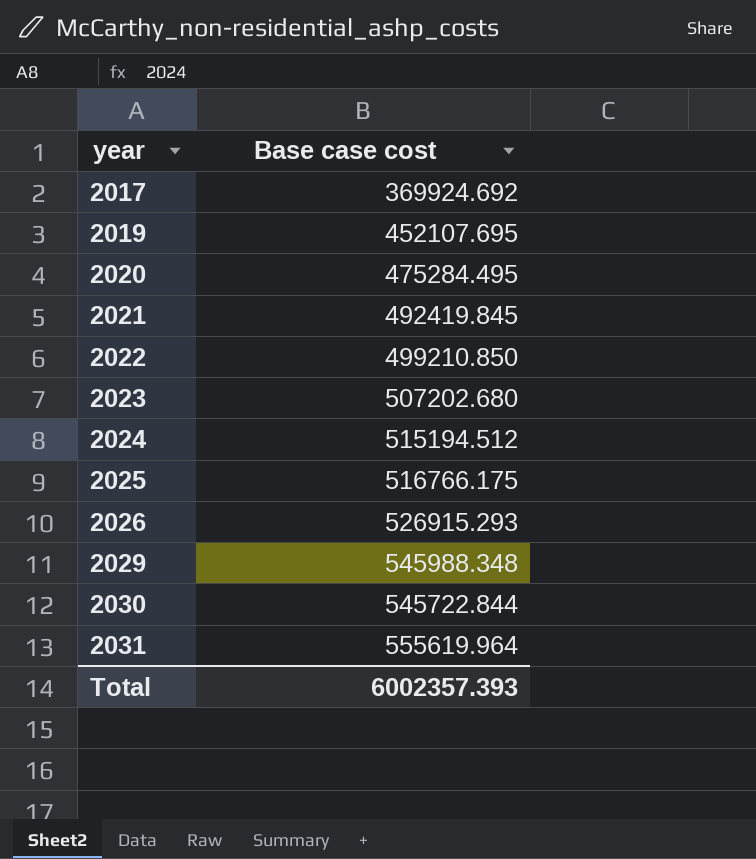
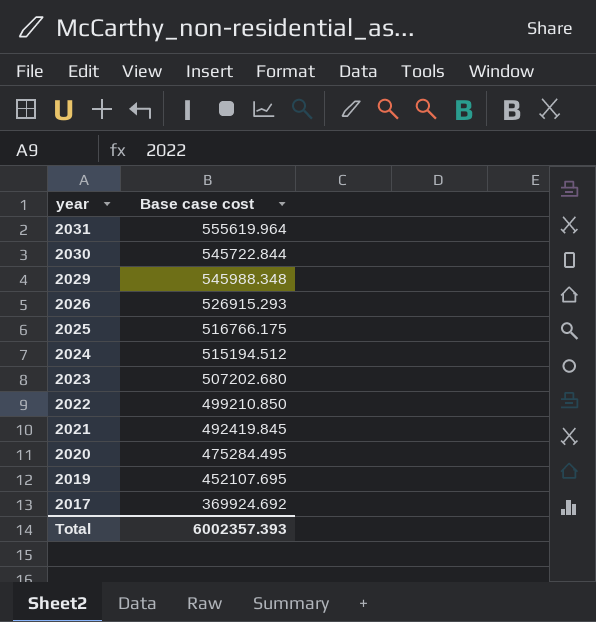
row order: year ascending -> year descending

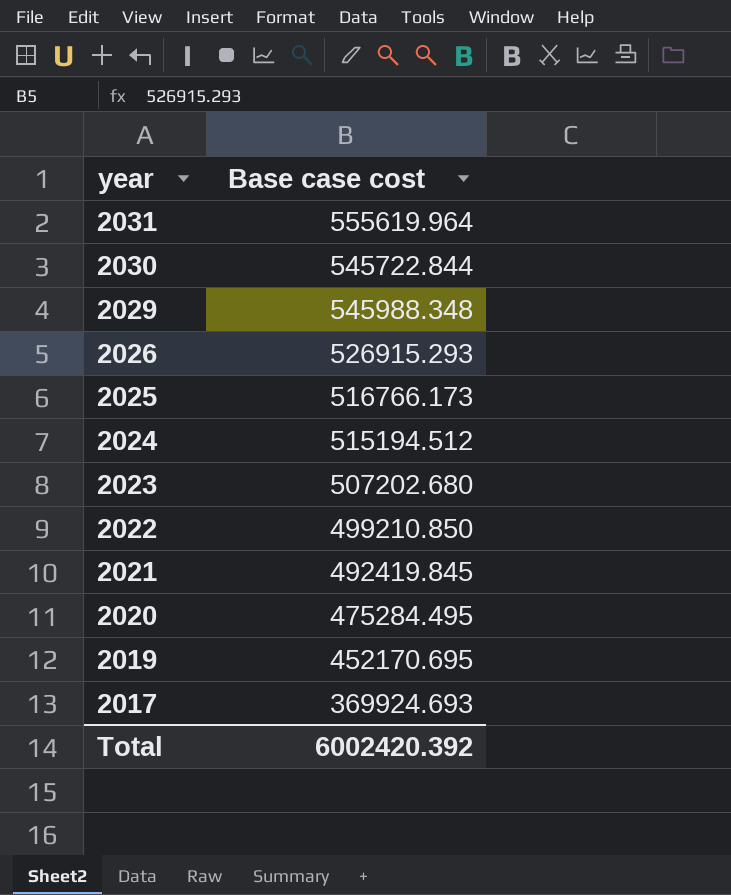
2025 | Base case cost: 516766.175 -> 516766.173
2019 | Base case cost: 452107.695 -> 452170.695
2017 | Base case cost: 369924.692 -> 369924.693
Total | Base case cost: 6002357.393 -> 6002420.392

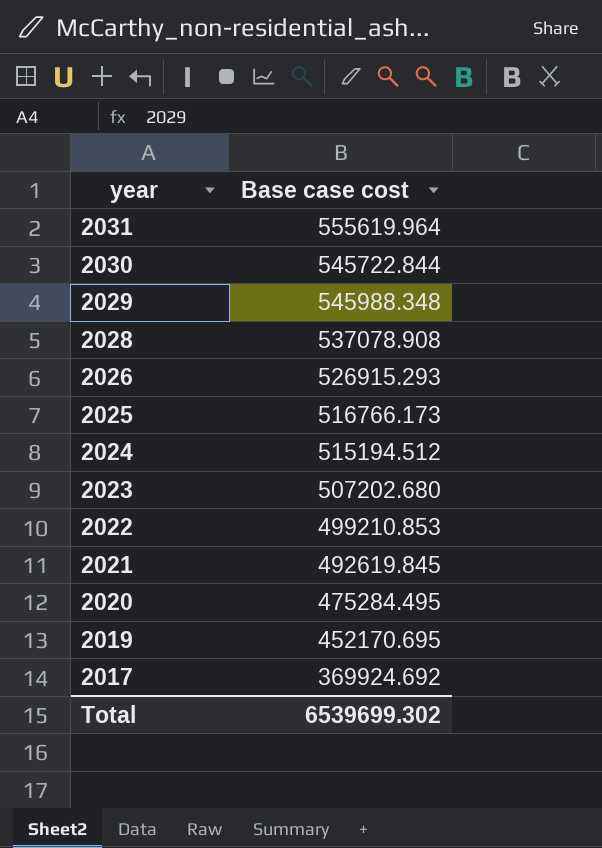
row 2028: none -> 537078.908
2022 | Base case cost: 499210.850 -> 499210.853
2021 | Base case cost: 492419.845 -> 492619.845
2017 | Base case cost: 369924.693 -> 369924.692
Total | Base case cost: 6002420.392 -> 6539699.302

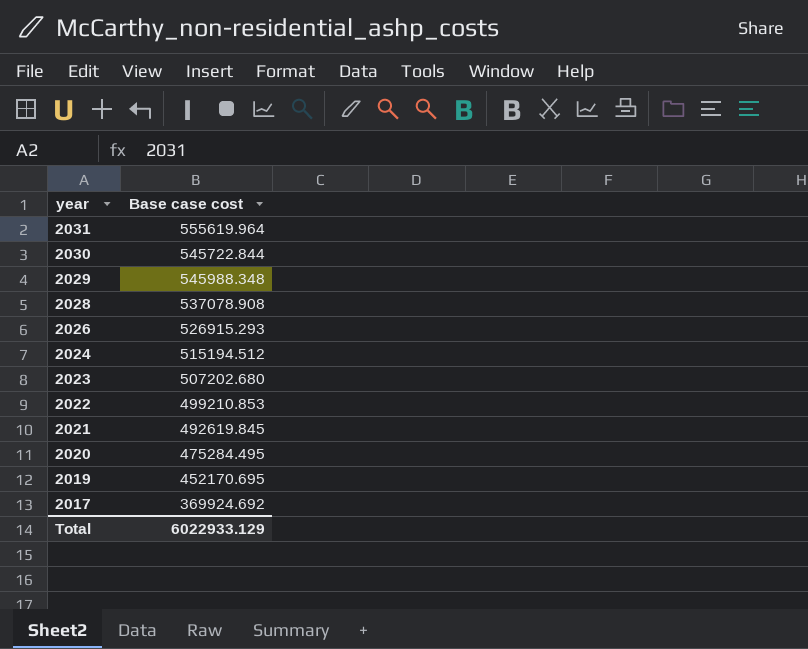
row 2025: 516766.173 -> none
Total | Base case cost: 6539699.302 -> 6022933.129

